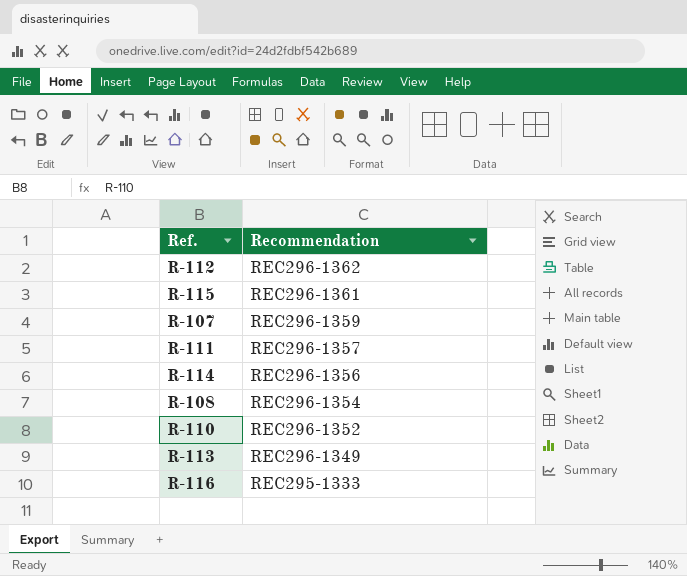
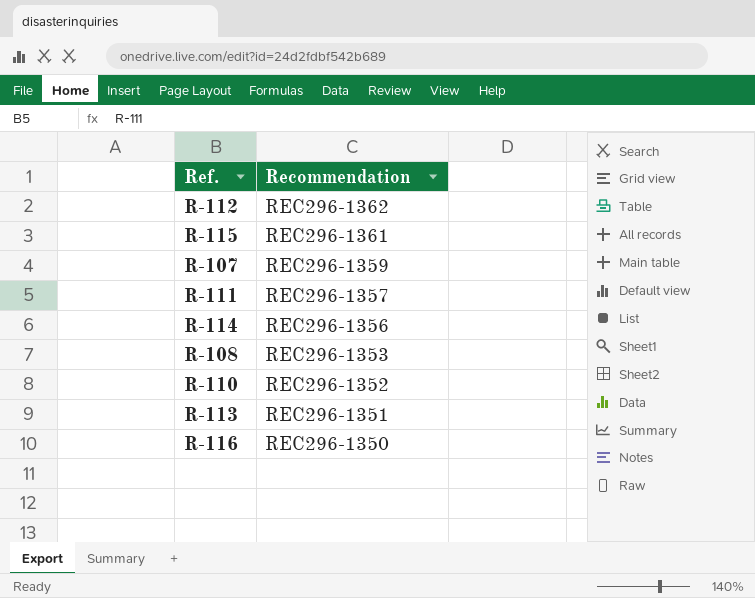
R-108 | Recommendation: REC296-1354 -> REC296-1353
R-113 | Recommendation: REC296-1349 -> REC296-1351
R-116 | Recommendation: REC295-1333 -> REC296-1350

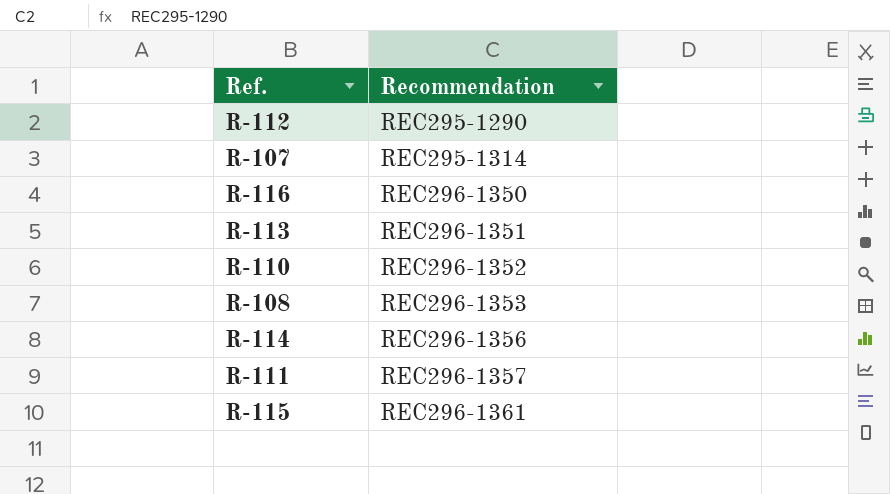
row order: Recommendation descending -> Recommendation ascending
R-112 | Recommendation: REC296-1362 -> REC295-1290
R-107 | Recommendation: REC296-1359 -> REC295-1314

